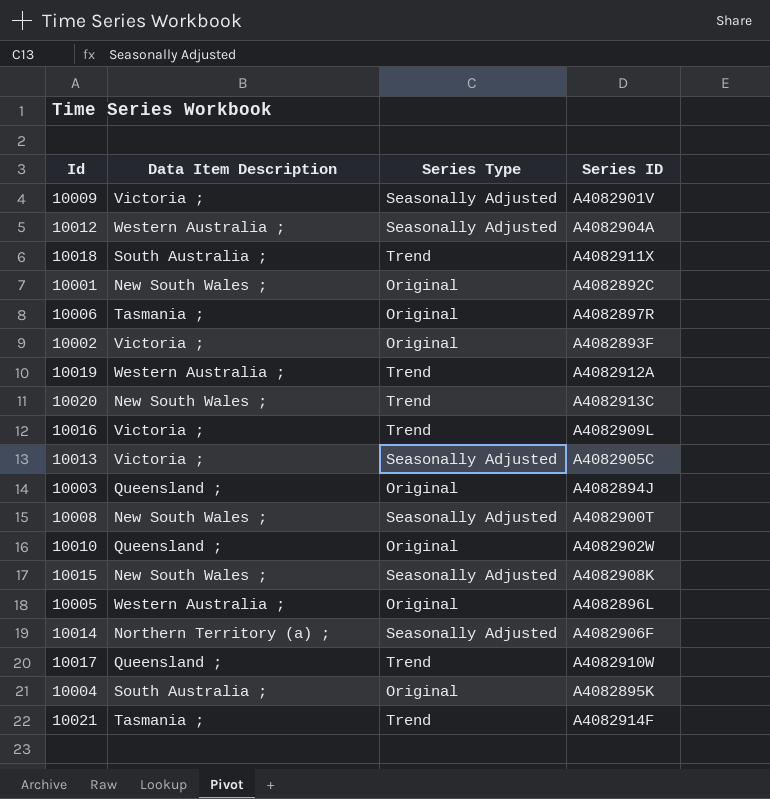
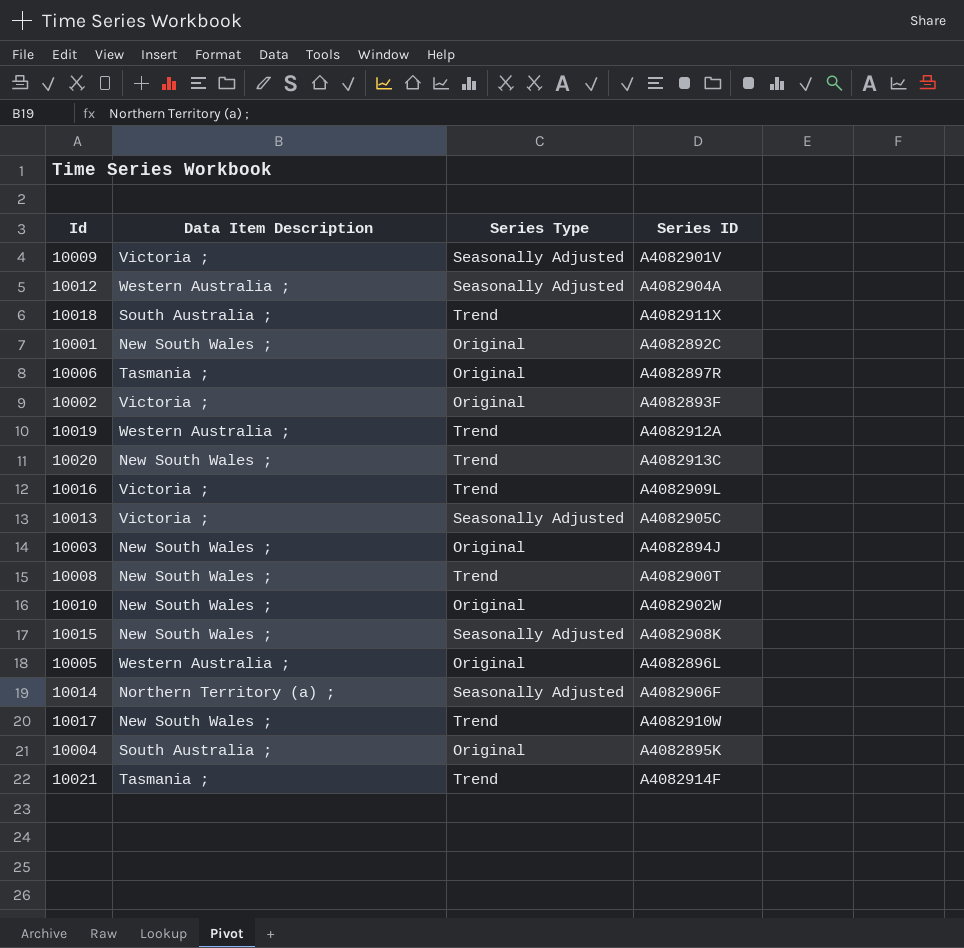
10003 | Data Item Description: Queensland ; -> New South Wales ;
10008 | Series Type: Seasonally Adjusted -> Trend
10010 | Data Item Description: Queensland ; -> New South Wales ;
10017 | Data Item Description: Queensland ; -> New South Wales ;

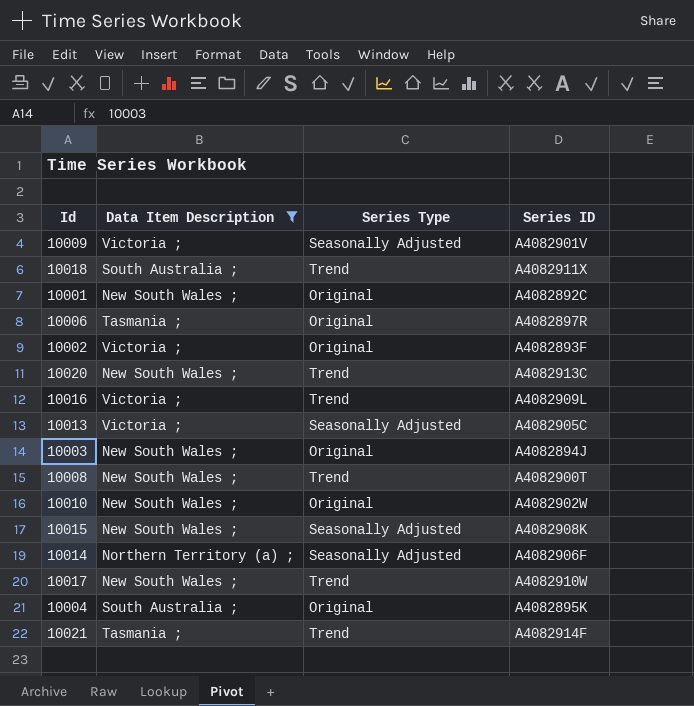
filter: none -> Data Item Description != Western Australia ;

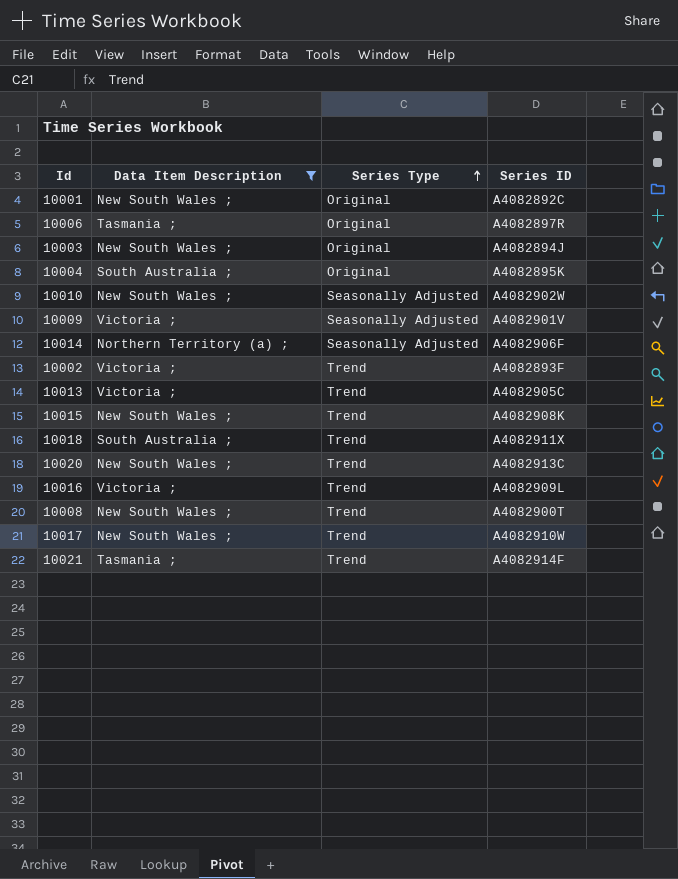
row order: none -> Series Type ascending
10010 | Series Type: Original -> Seasonally Adjusted
10002 | Series Type: Original -> Trend
10013 | Series Type: Seasonally Adjusted -> Trend
10015 | Series Type: Seasonally Adjusted -> Trend

